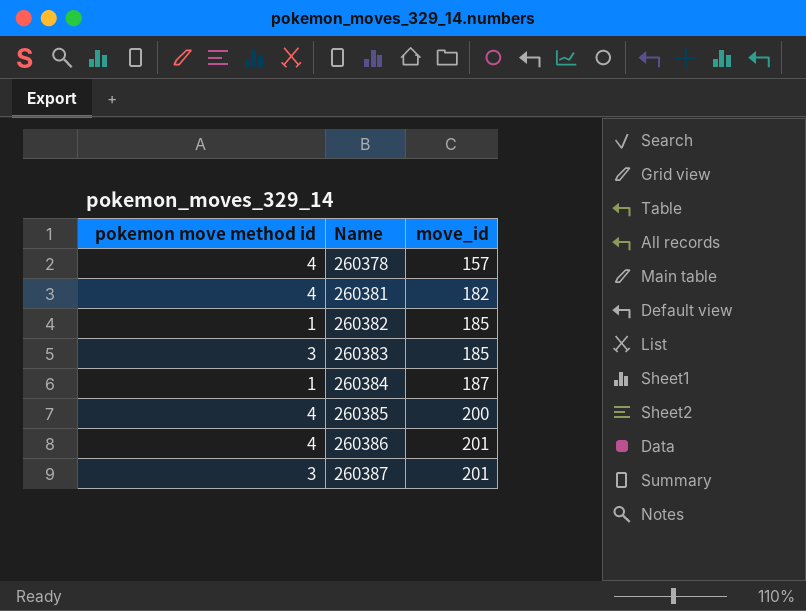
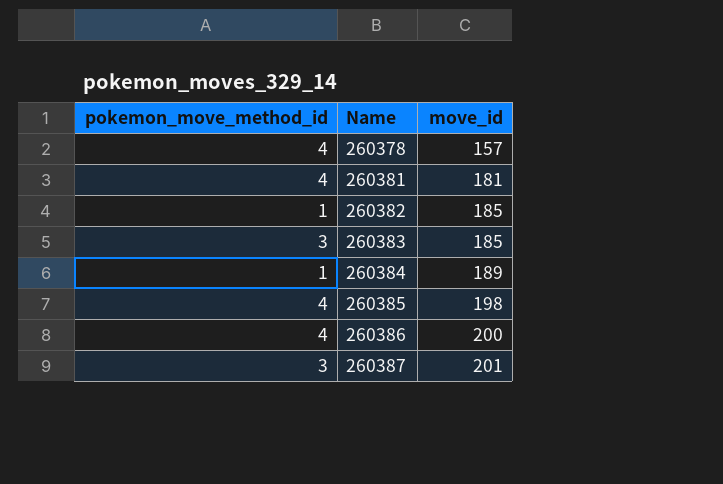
column name: pokemon move method id -> pokemon_move_method_id
260381 | move_id: 182 -> 181
260384 | move_id: 187 -> 189
260385 | move_id: 200 -> 198
260386 | move_id: 201 -> 200

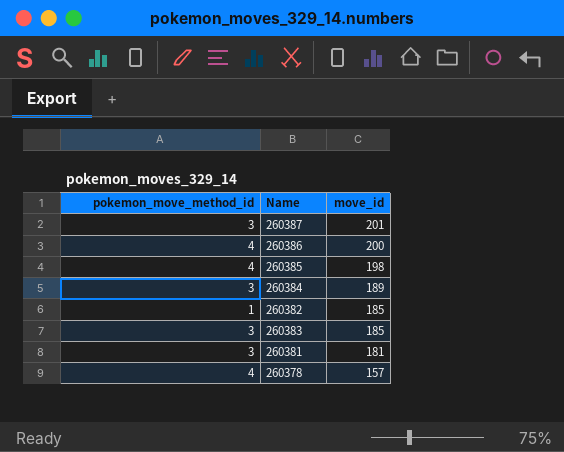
row order: Name ascending -> move_id descending
260384 | pokemon_move_method_id: 1 -> 3
260381 | pokemon_move_method_id: 4 -> 3

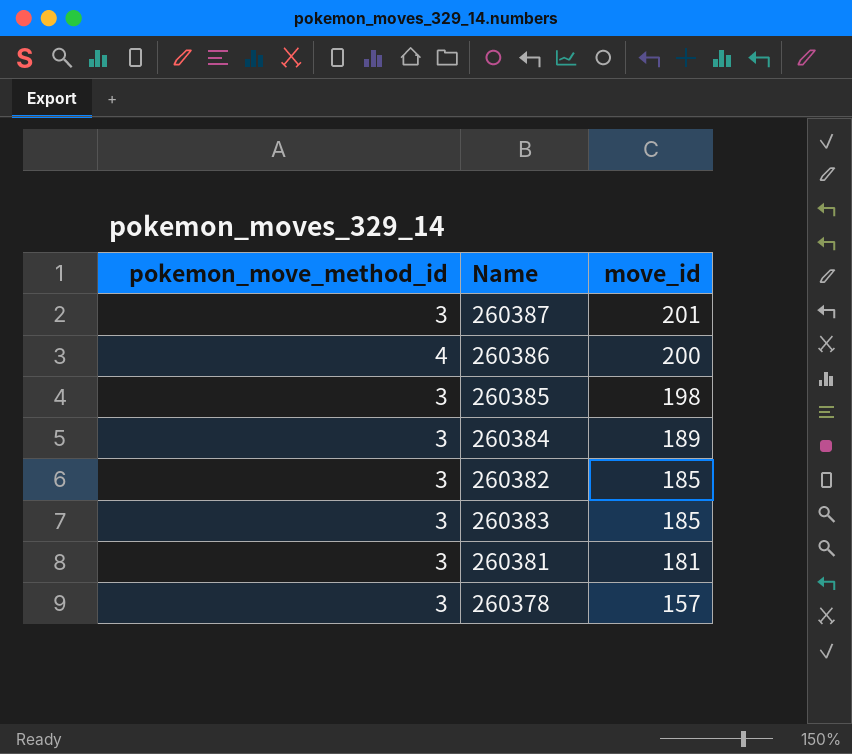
260385 | pokemon_move_method_id: 4 -> 3
260382 | pokemon_move_method_id: 1 -> 3
260378 | pokemon_move_method_id: 4 -> 3

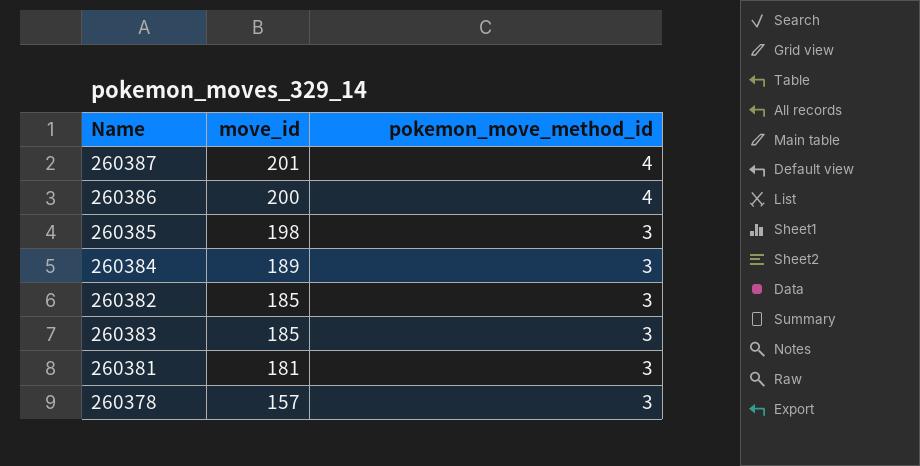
column pokemon_move_method_id | position: 1 -> 3
260387 | pokemon_move_method_id: 3 -> 4

